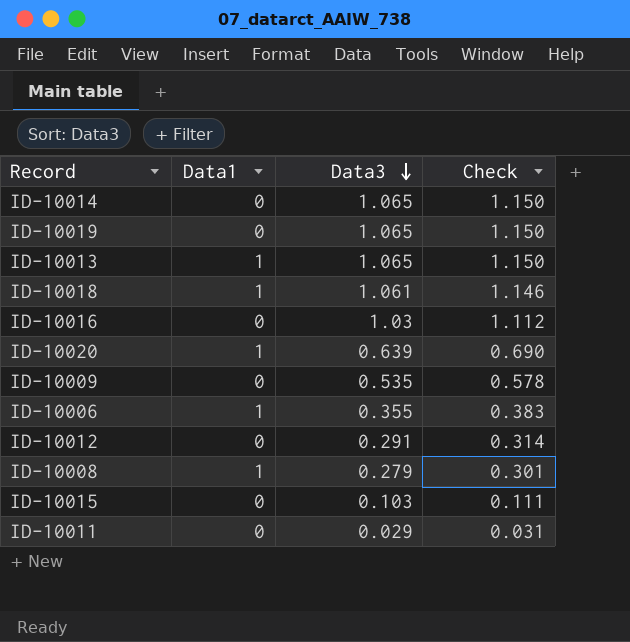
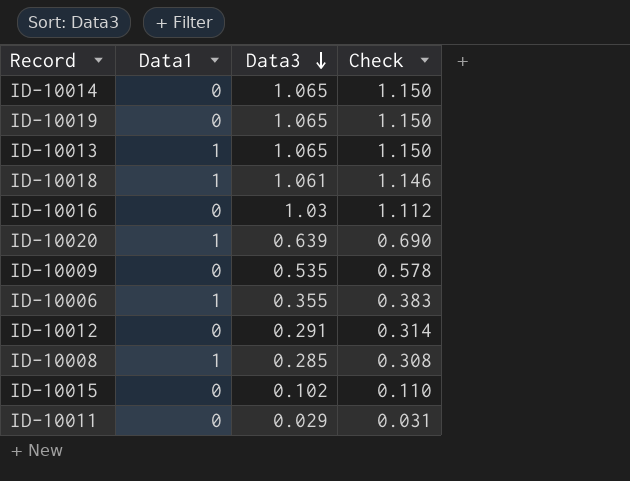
ID-10008 | Data3: 0.279 -> 0.285
ID-10008 | Check: 0.301 -> 0.308
ID-10015 | Data3: 0.103 -> 0.102
ID-10015 | Check: 0.111 -> 0.110

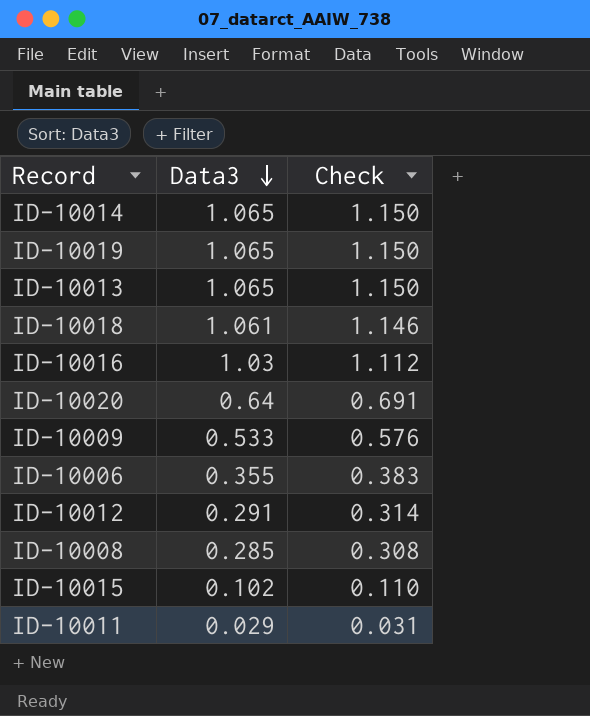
column Data1 | position: 2 -> none
ID-10020 | Data3: 0.639 -> 0.64
ID-10020 | Check: 0.690 -> 0.691
ID-10009 | Data3: 0.535 -> 0.533
ID-10009 | Check: 0.578 -> 0.576

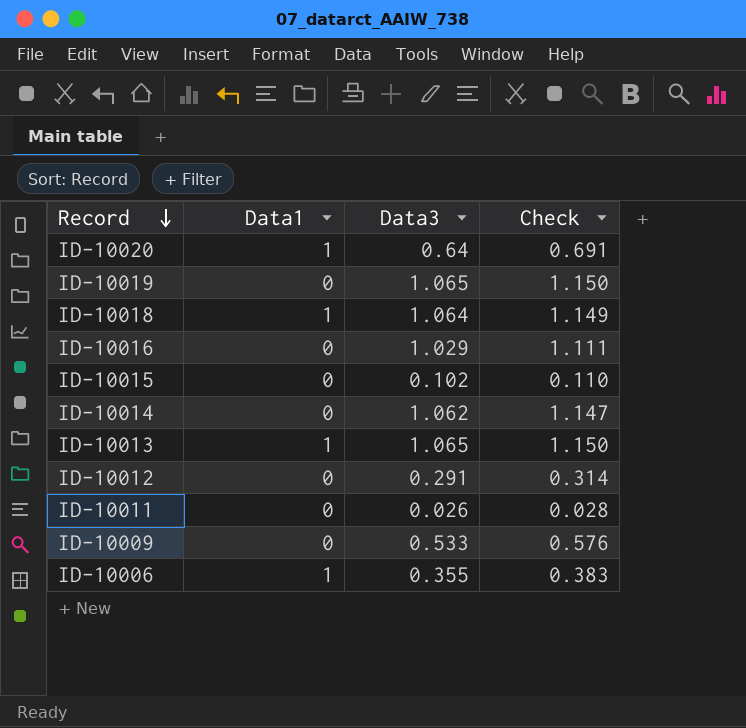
row order: Data3 descending -> Record descending
column Data1 | position: none -> 2
row ID-10008: 0.285 | 0.308 -> none
ID-10018 | Data3: 1.061 -> 1.064
ID-10018 | Check: 1.146 -> 1.149
ID-10016 | Data3: 1.03 -> 1.029
ID-10016 | Check: 1.112 -> 1.111
ID-10014 | Data3: 1.065 -> 1.062
ID-10014 | Check: 1.150 -> 1.147
ID-10011 | Data3: 0.029 -> 0.026
ID-10011 | Check: 0.031 -> 0.028

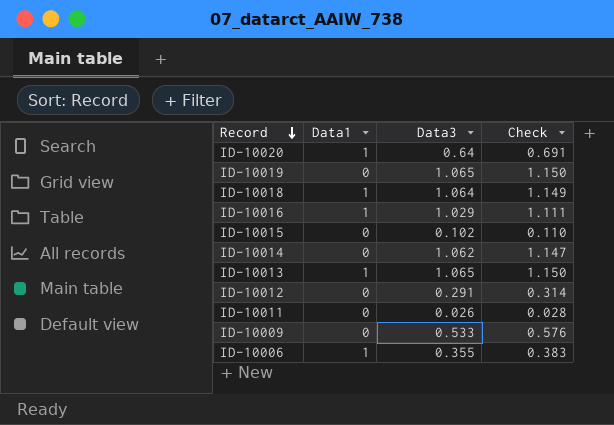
ID-10016 | Data1: 0 -> 1

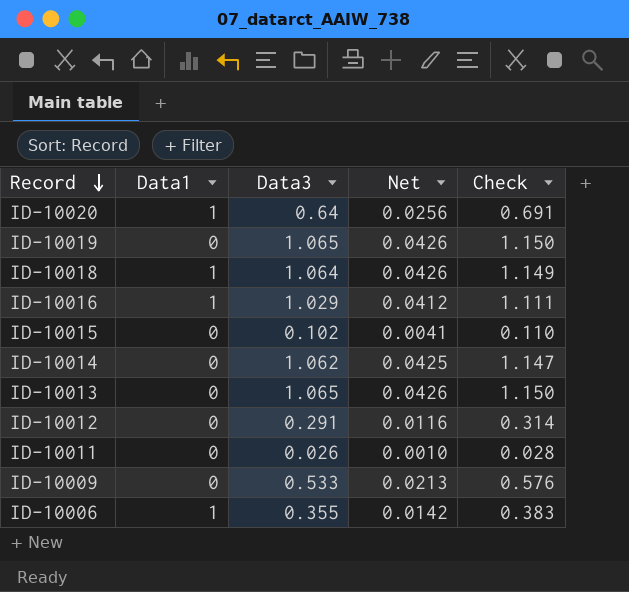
column Net | formula: none -> [Data3] * 0.04
ID-10013 | Data1: 1 -> 0

